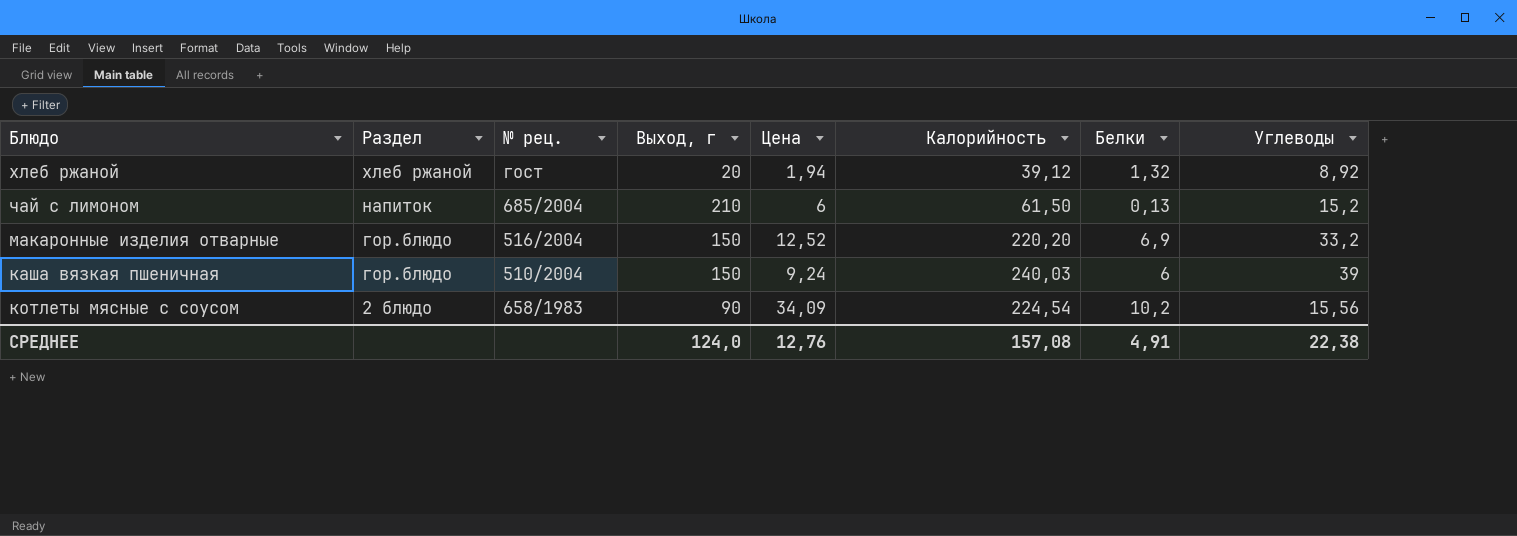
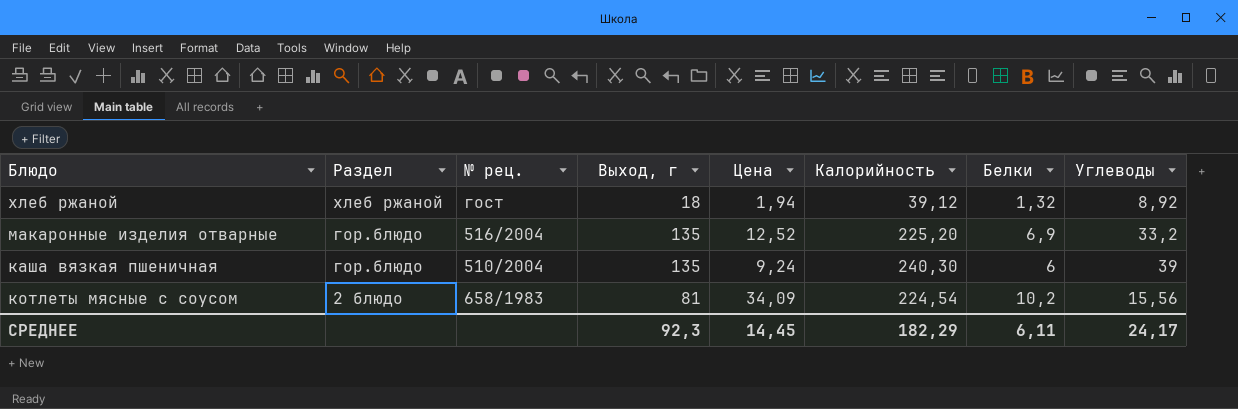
row чай с лимоном: напиток | 685/2004 | 210 | 6 | 61,50 | 0,13 | 15,2 -> none
хлеб ржаной | Выход, г: 20 -> 18
макаронные изделия отварные | Выход, г: 150 -> 135
макаронные изделия отварные | Калорийность: 220,20 -> 225,20
каша вязкая пшеничная | Выход, г: 150 -> 135
каша вязкая пшеничная | Калорийность: 240,03 -> 240,30
котлеты мясные с соусом | Выход, г: 90 -> 81
СРЕДНЕЕ | Выход, г: 124,0 -> 92,3
СРЕДНЕЕ | Цена: 12,76 -> 14,45
СРЕДНЕЕ | Калорийность: 157,08 -> 182,29
СРЕДНЕЕ | Белки: 4,91 -> 6,11
СРЕДНЕЕ | Углеводы: 22,38 -> 24,17

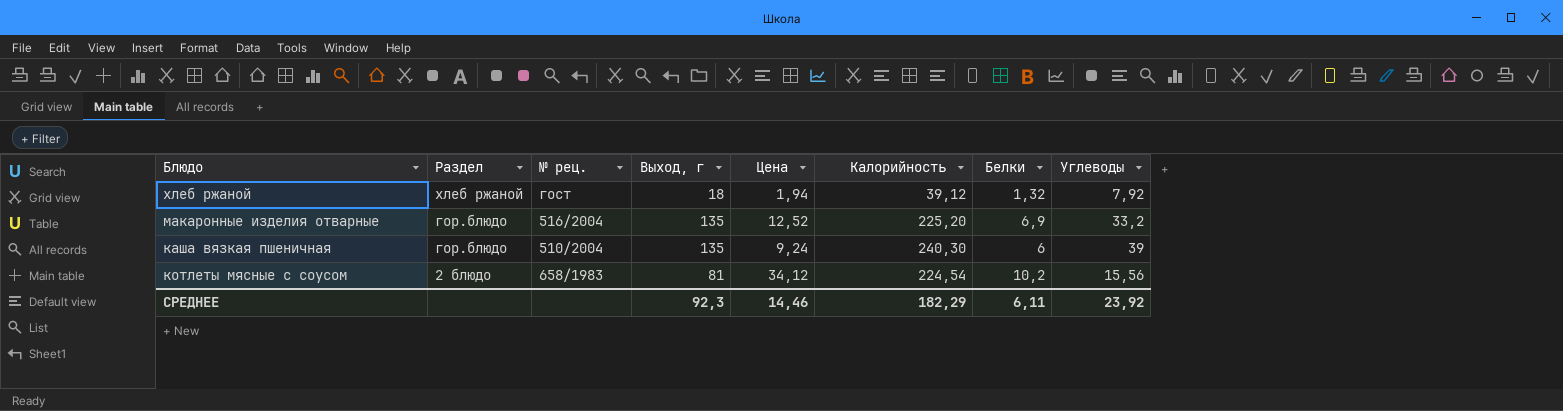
хлеб ржаной | Углеводы: 8,92 -> 7,92
котлеты мясные с соусом | Цена: 34,09 -> 34,12
СРЕДНЕЕ | Цена: 14,45 -> 14,46
СРЕДНЕЕ | Углеводы: 24,17 -> 23,92

